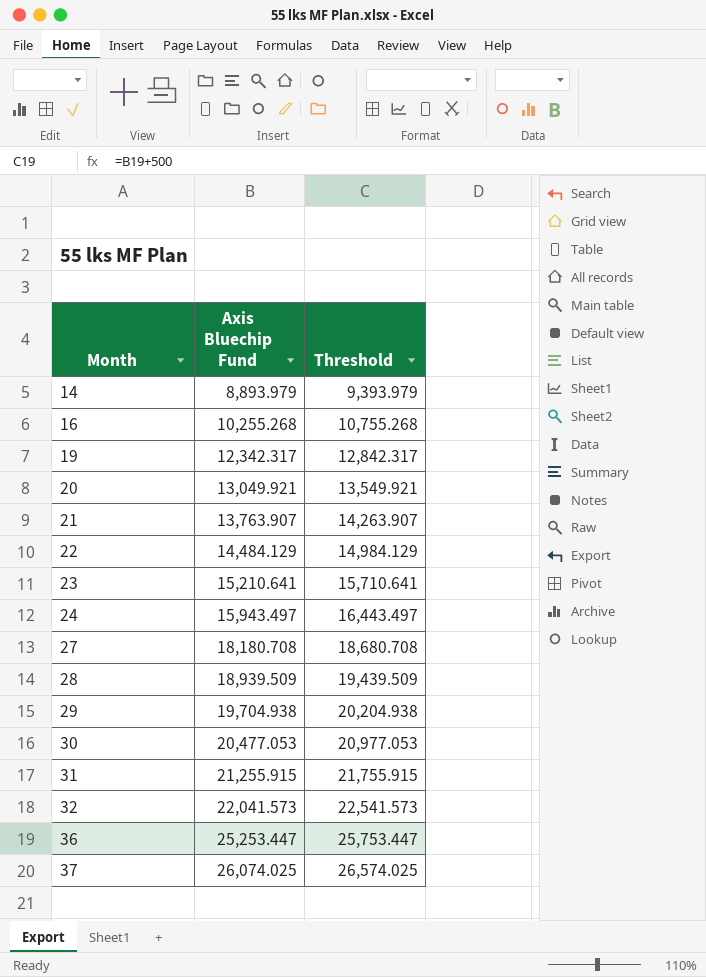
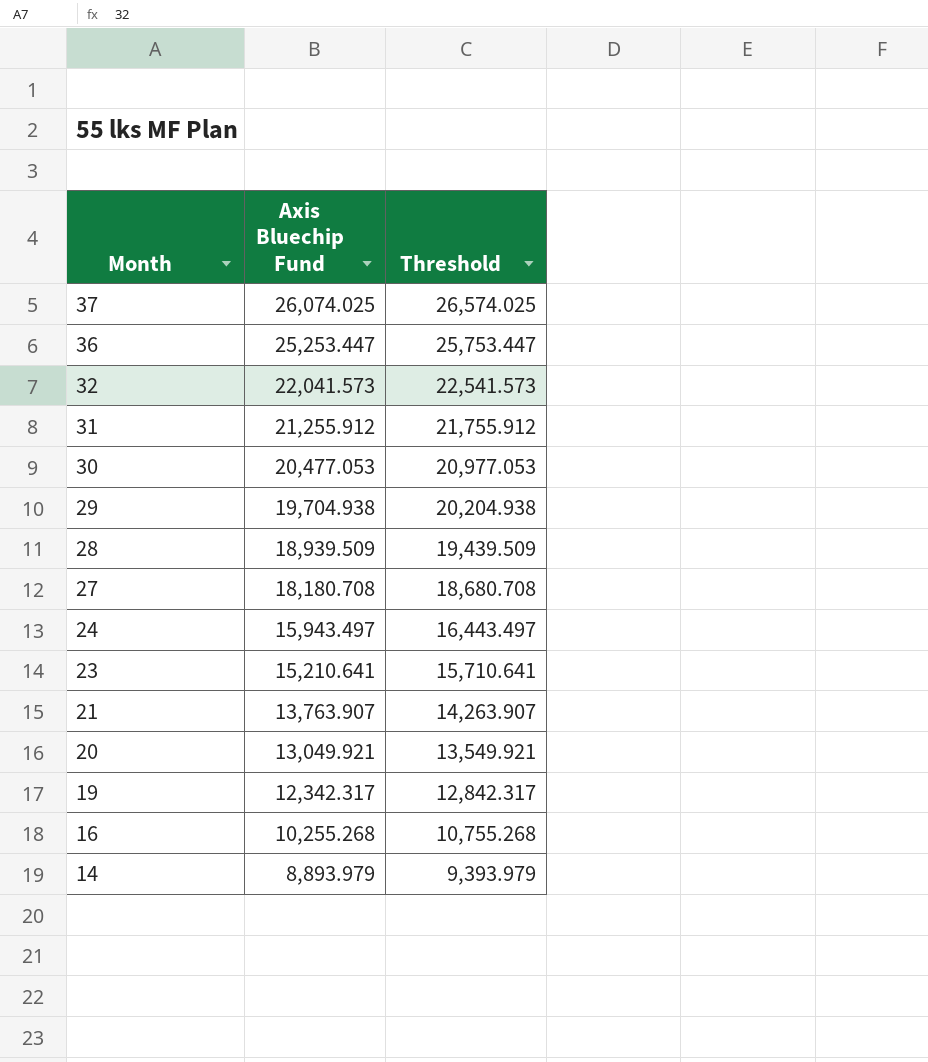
row order: Month ascending -> Month descending
row 22: 14,484.129 | 14,984.129 -> none
31 | Axis Bluechip Fund: 21,255.915 -> 21,255.912
31 | Threshold: 21,755.915 -> 21,755.912

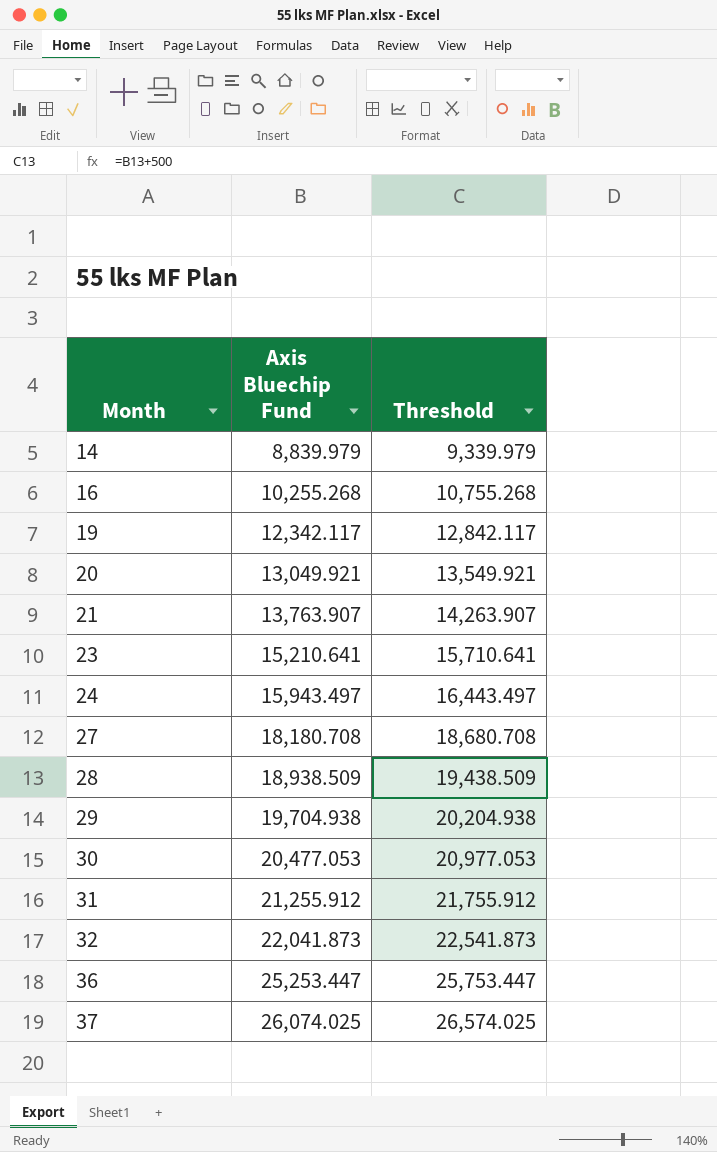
row order: Month descending -> Month ascending
14 | Axis Bluechip Fund: 8,893.979 -> 8,839.979
14 | Threshold: 9,393.979 -> 9,339.979
19 | Axis Bluechip Fund: 12,342.317 -> 12,342.117
19 | Threshold: 12,842.317 -> 12,842.117
28 | Axis Bluechip Fund: 18,939.509 -> 18,938.509
28 | Threshold: 19,439.509 -> 19,438.509
32 | Axis Bluechip Fund: 22,041.573 -> 22,041.873
32 | Threshold: 22,541.573 -> 22,541.873

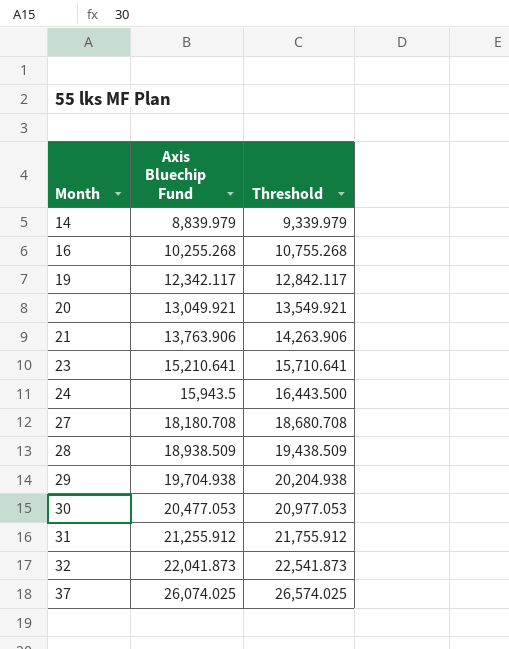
row 36: 25,253.447 | 25,753.447 -> none
21 | Axis Bluechip Fund: 13,763.907 -> 13,763.906
21 | Threshold: 14,263.907 -> 14,263.906
24 | Axis Bluechip Fund: 15,943.497 -> 15,943.5
24 | Threshold: 16,443.497 -> 16,443.500

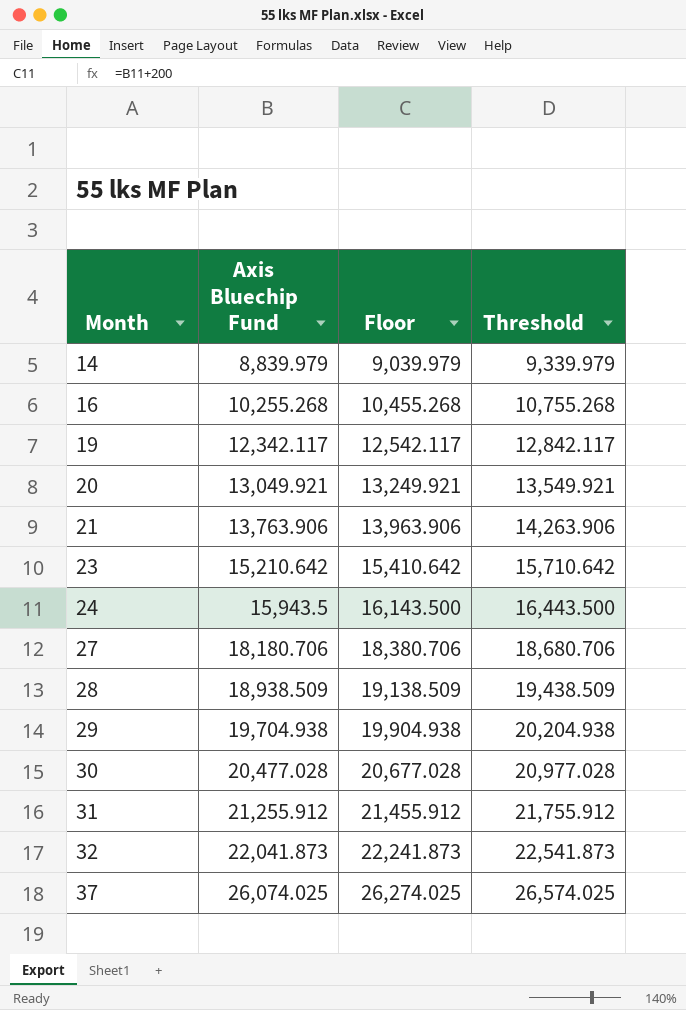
column Floor | formula: none -> [Axis Bluechip Fund] + 200
23 | Axis Bluechip Fund: 15,210.641 -> 15,210.642
23 | Threshold: 15,710.641 -> 15,710.642
27 | Axis Bluechip Fund: 18,180.708 -> 18,180.706
27 | Threshold: 18,680.708 -> 18,680.706
30 | Axis Bluechip Fund: 20,477.053 -> 20,477.028
30 | Threshold: 20,977.053 -> 20,977.028

